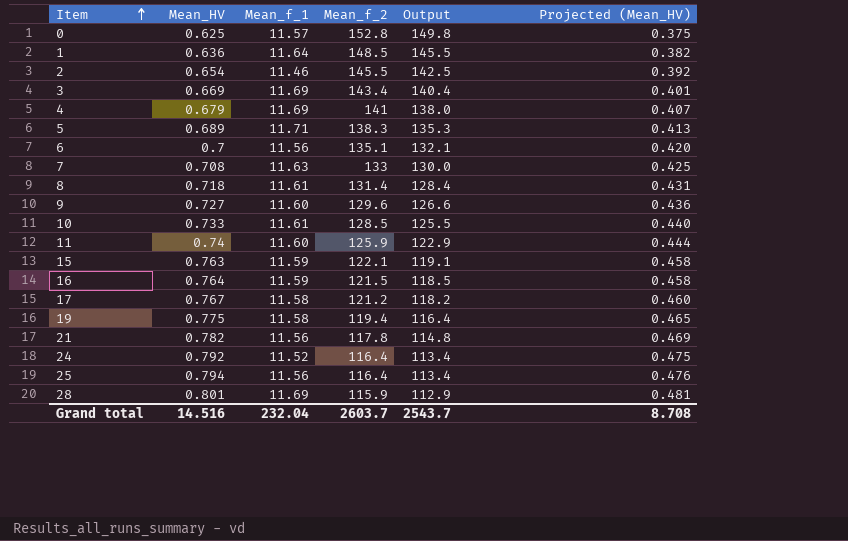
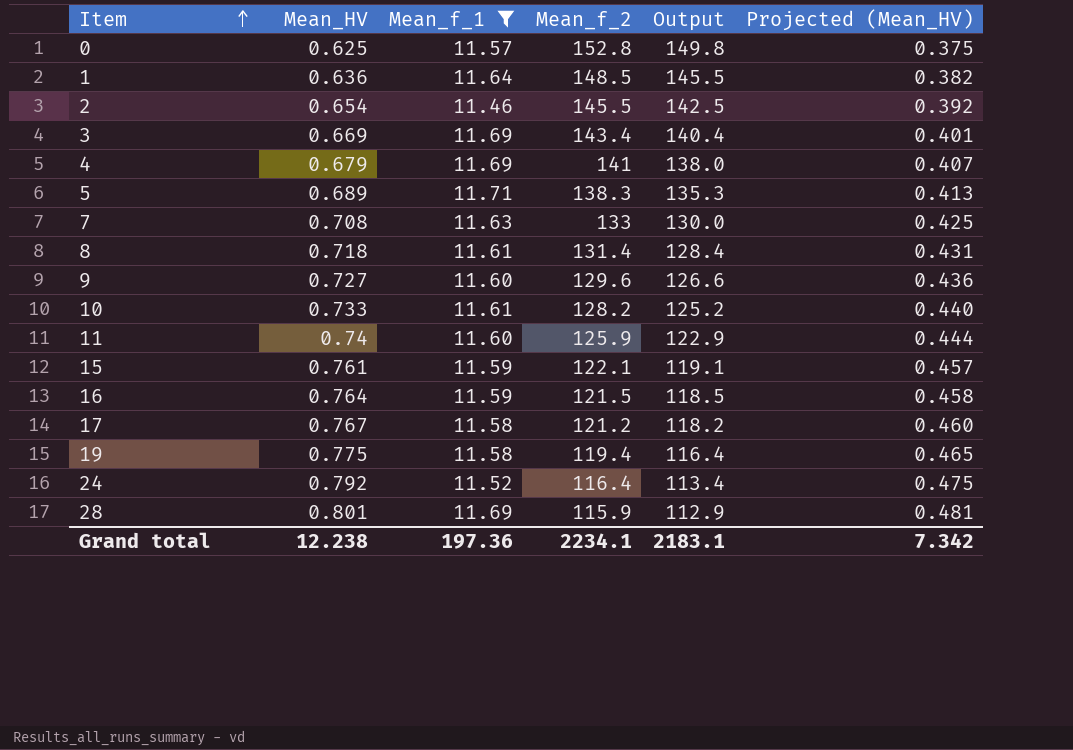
filter: none -> Mean_f_1 != 11.56
10 | Mean_f_2: 128.5 -> 128.2
10 | Output: 125.5 -> 125.2
15 | Mean_HV: 0.763 -> 0.761
15 | Projected (Mean_HV): 0.458 -> 0.457
Grand total | Mean_HV: 14.516 -> 12.238
Grand total | Mean_f_1: 232.04 -> 197.36
Grand total | Mean_f_2: 2603.7 -> 2234.1
Grand total | Output: 2543.7 -> 2183.1
Grand total | Projected (Mean_HV): 8.708 -> 7.342

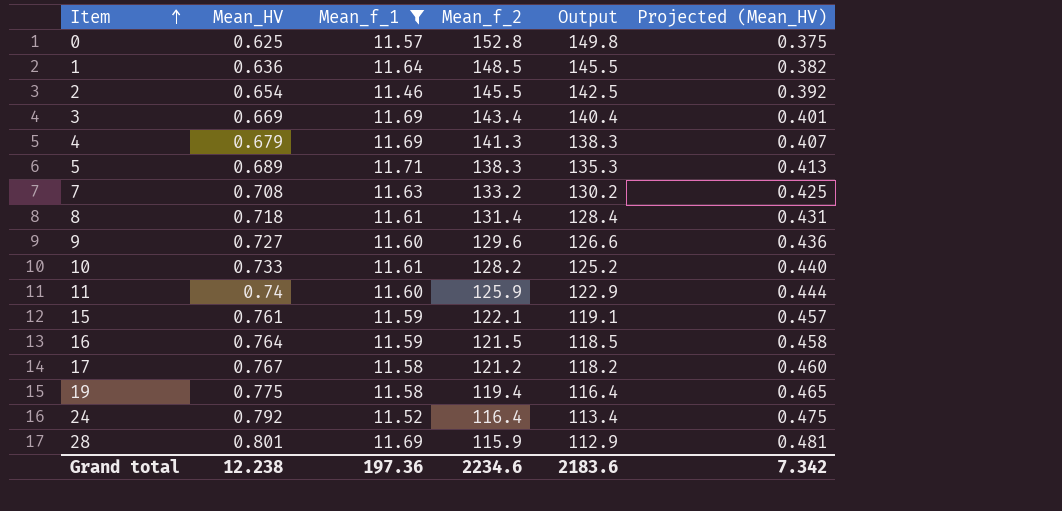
4 | Mean_f_2: 141 -> 141.3
4 | Output: 138.0 -> 138.3
7 | Mean_f_2: 133 -> 133.2
7 | Output: 130.0 -> 130.2
Grand total | Mean_f_2: 2234.1 -> 2234.6
Grand total | Output: 2183.1 -> 2183.6

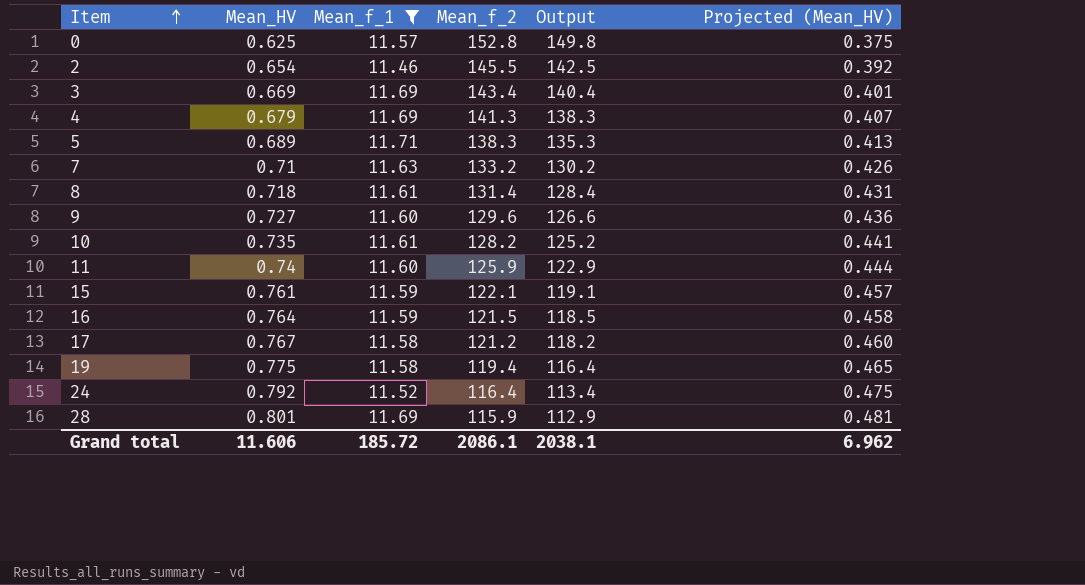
row 1: 0.636 | 11.64 | 148.5 | 145.5 | 0.382 -> none
7 | Mean_HV: 0.708 -> 0.71
7 | Projected (Mean_HV): 0.425 -> 0.426
10 | Mean_HV: 0.733 -> 0.735
10 | Projected (Mean_HV): 0.440 -> 0.441
Grand total | Mean_HV: 12.238 -> 11.606
Grand total | Mean_f_1: 197.36 -> 185.72
Grand total | Mean_f_2: 2234.6 -> 2086.1
Grand total | Output: 2183.6 -> 2038.1
Grand total | Projected (Mean_HV): 7.342 -> 6.962

